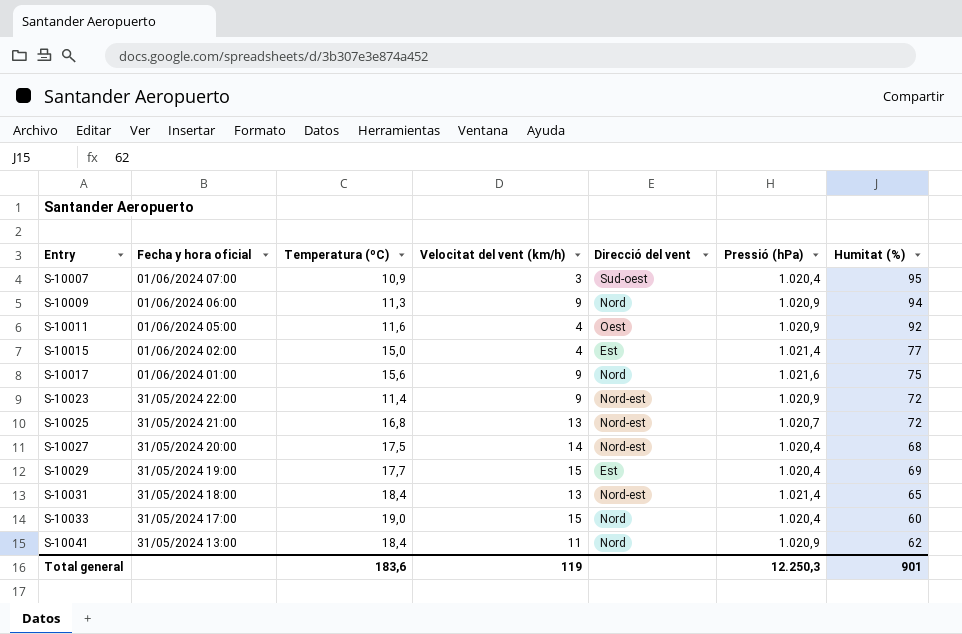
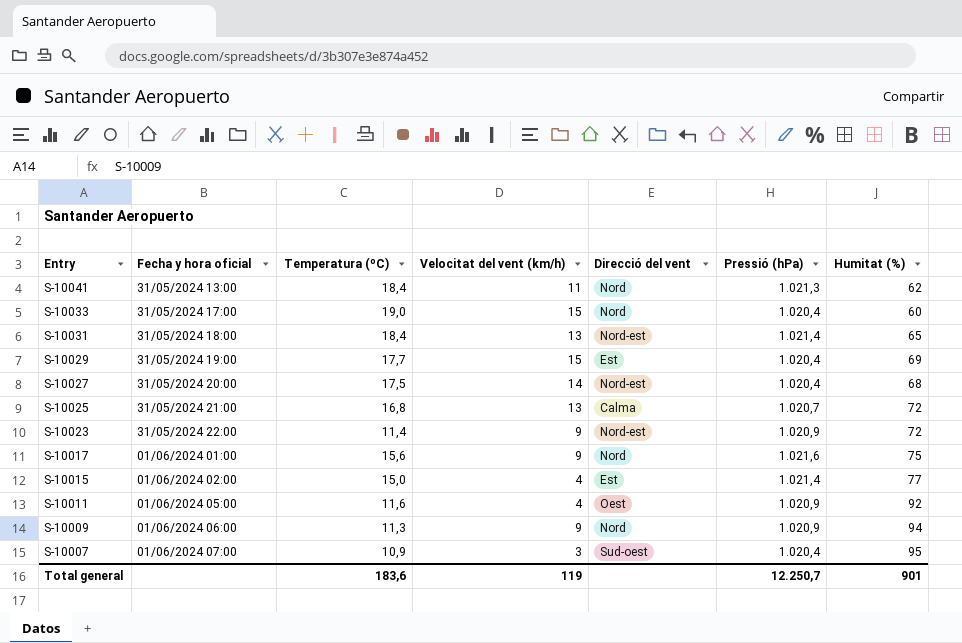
row order: Entry ascending -> Entry descending
S-10041 | Pressió (hPa): 1.020,9 -> 1.021,3
S-10025 | Direcció del vent: Nord-est -> Calma
Total general | Pressió (hPa): 12.250,3 -> 12.250,7

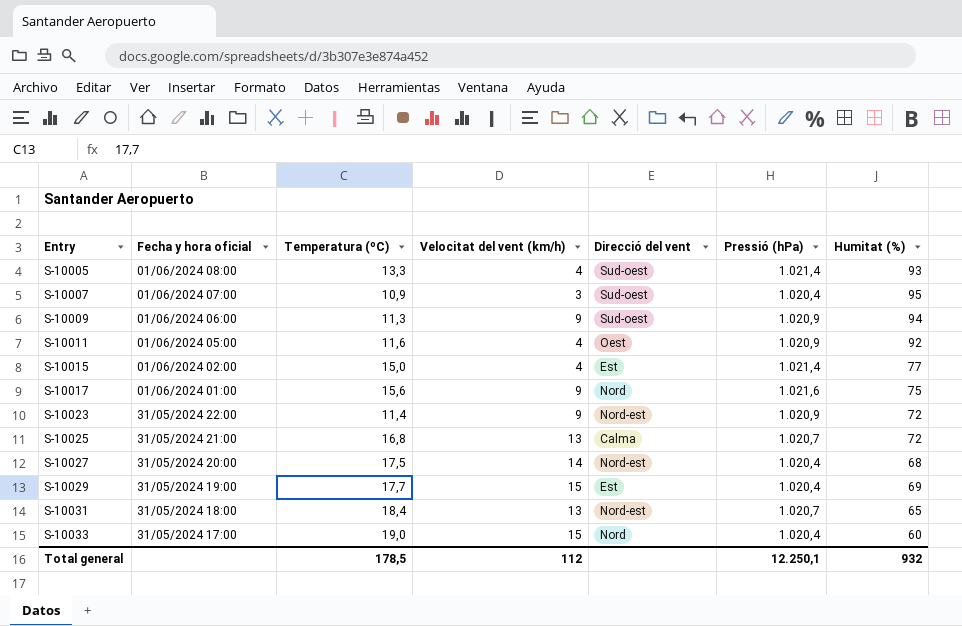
row order: Entry descending -> Entry ascending
row S-10041: 31/05/2024 13:00 | 18,4 | 11 | Nord | 1.021,3 | 62 -> none
row S-10005: none -> 01/06/2024 08:00 | 13,3 | 4 | Sud-oest | 1.021,4 | 93
S-10009 | Direcció del vent: Nord -> Sud-oest
S-10031 | Pressió (hPa): 1.021,4 -> 1.020,7
Total general | Temperatura (ºC): 183,6 -> 178,5
Total general | Velocitat del vent (km/h): 119 -> 112
Total general | Pressió (hPa): 12.250,7 -> 12.250,1
Total general | Humitat (%): 901 -> 932

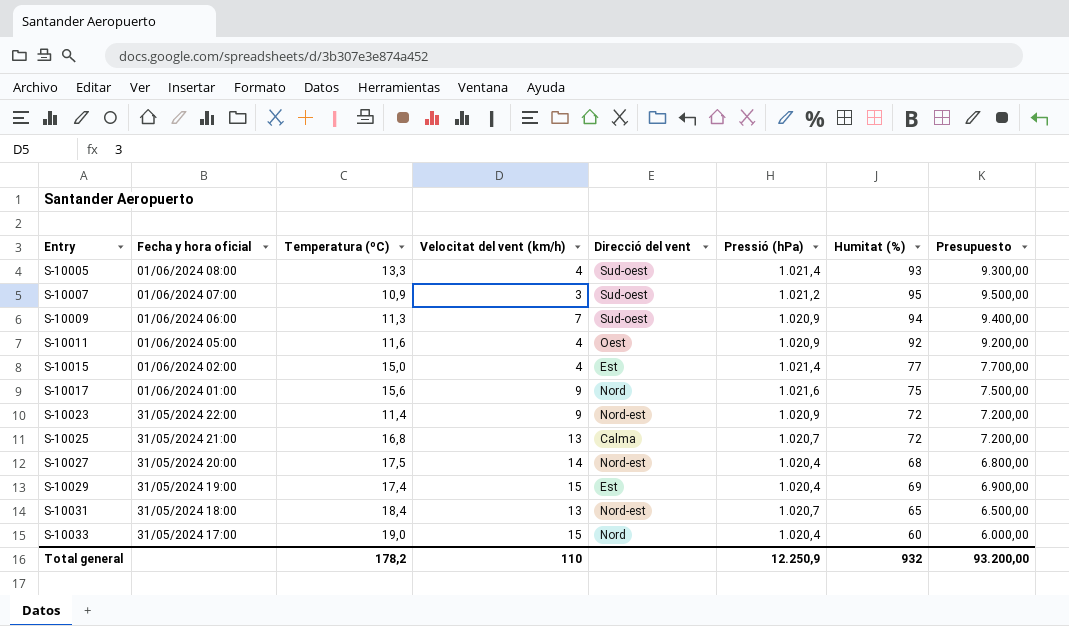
column Presupuesto | formula: none -> [Humitat (%)] * 100
S-10007 | Pressió (hPa): 1.020,4 -> 1.021,2
S-10009 | Velocitat del vent (km/h): 9 -> 7
S-10029 | Temperatura (ºC): 17,7 -> 17,4
Total general | Temperatura (ºC): 178,5 -> 178,2
Total general | Velocitat del vent (km/h): 112 -> 110
Total general | Pressió (hPa): 12.250,1 -> 12.250,9

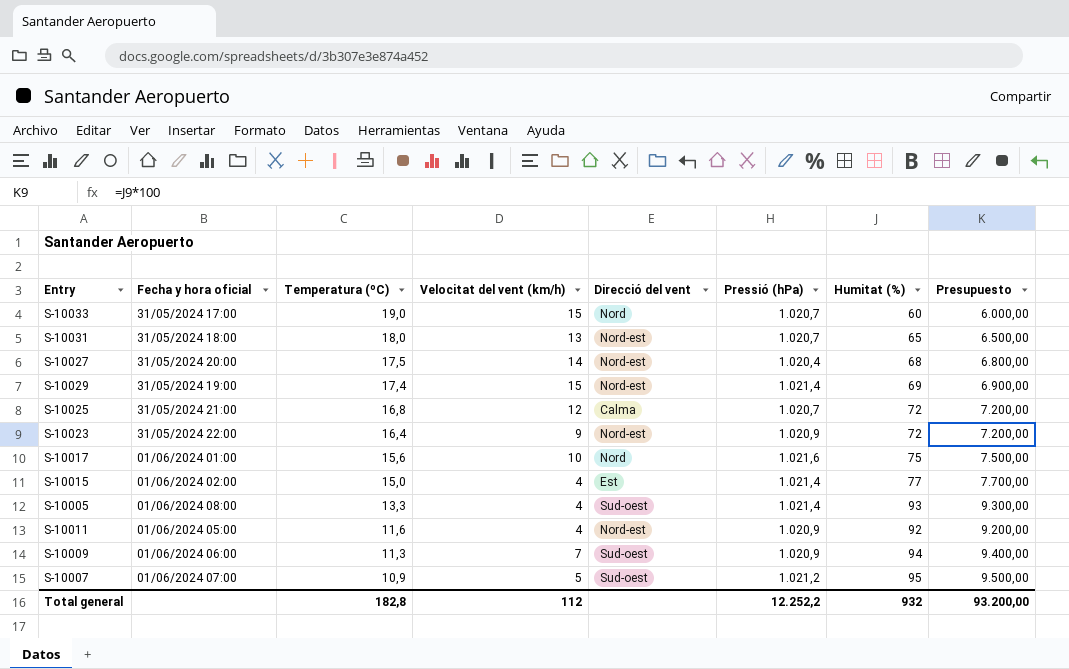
row order: Entry ascending -> Temperatura (ºC) descending
S-10033 | Pressió (hPa): 1.020,4 -> 1.020,7
S-10031 | Temperatura (ºC): 18,4 -> 18,0
S-10029 | Direcció del vent: Est -> Nord-est
S-10029 | Pressió (hPa): 1.020,4 -> 1.021,4
S-10025 | Velocitat del vent (km/h): 13 -> 12
S-10023 | Temperatura (ºC): 11,4 -> 16,4
S-10017 | Velocitat del vent (km/h): 9 -> 10
S-10011 | Direcció del vent: Oest -> Nord-est
S-10007 | Velocitat del vent (km/h): 3 -> 5
Total general | Temperatura (ºC): 178,2 -> 182,8
Total general | Velocitat del vent (km/h): 110 -> 112
Total general | Pressió (hPa): 12.250,9 -> 12.252,2

